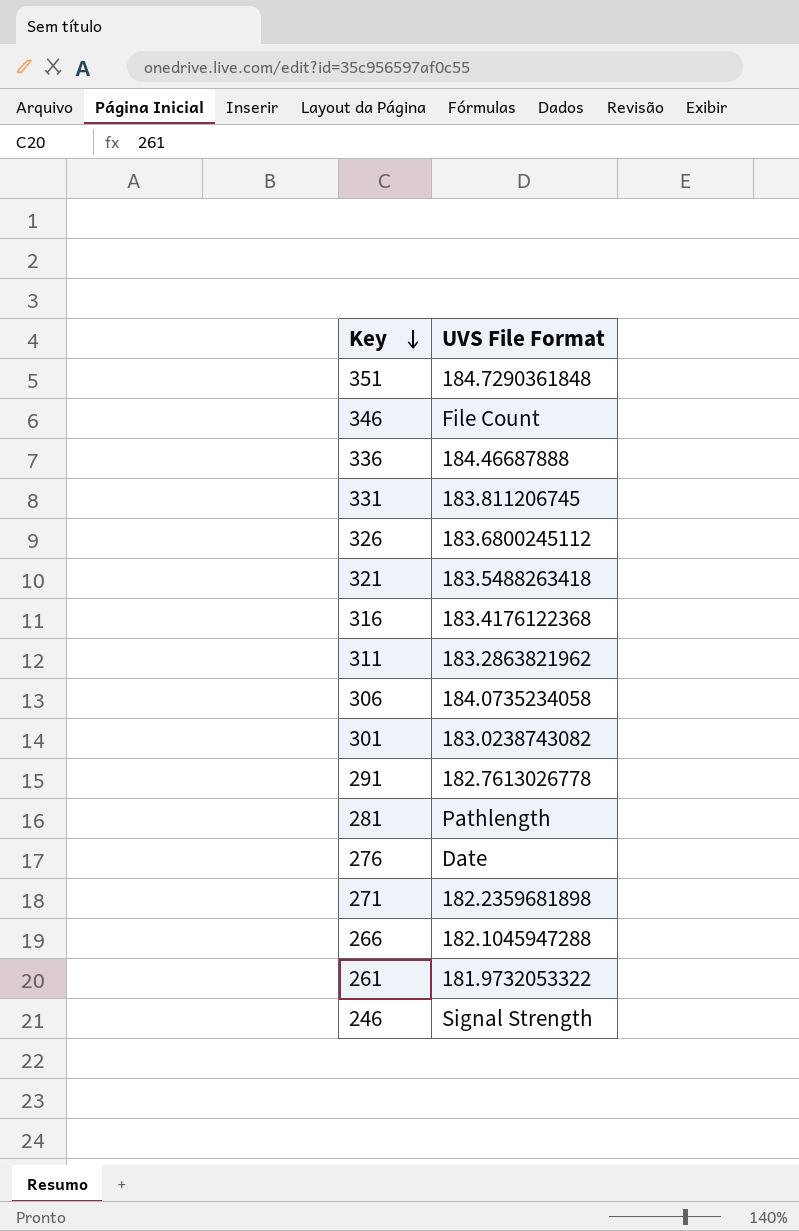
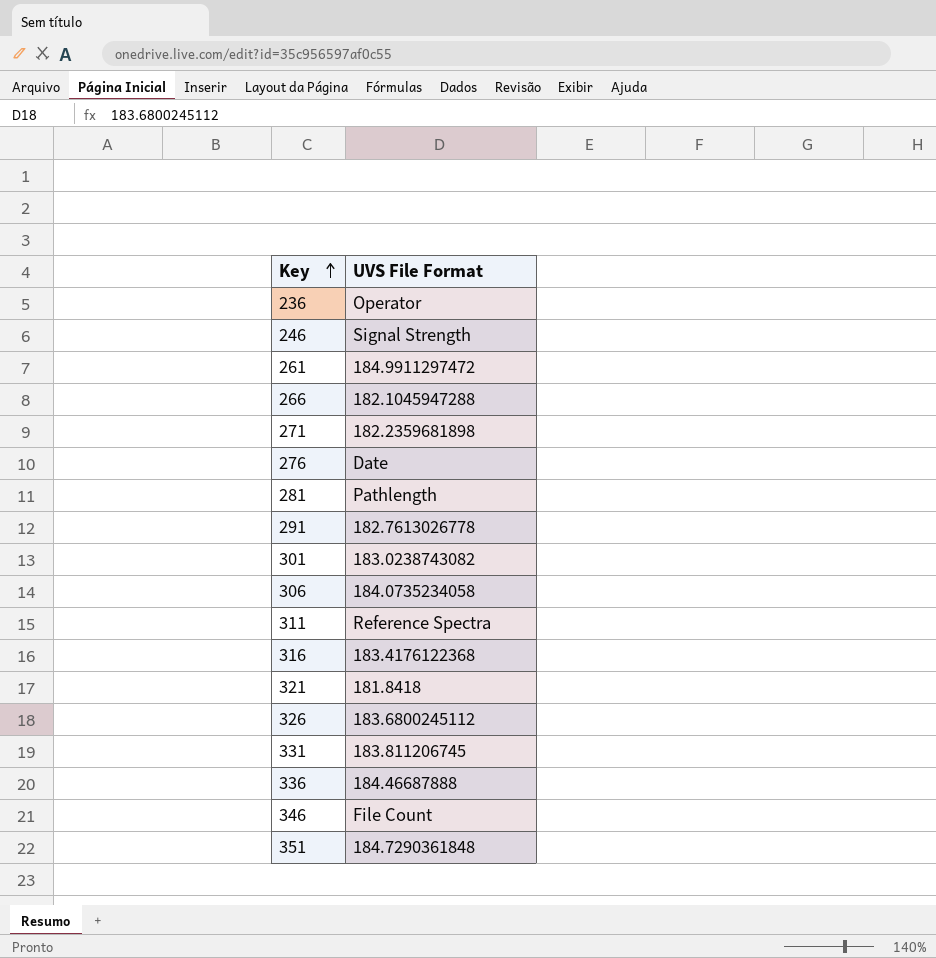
row order: Key descending -> Key ascending
row 236: none -> Operator
261 | UVS File Format: 181.9732053322 -> 184.9911297472
311 | UVS File Format: 183.2863821962 -> Reference Spectra
321 | UVS File Format: 183.5488263418 -> 181.8418

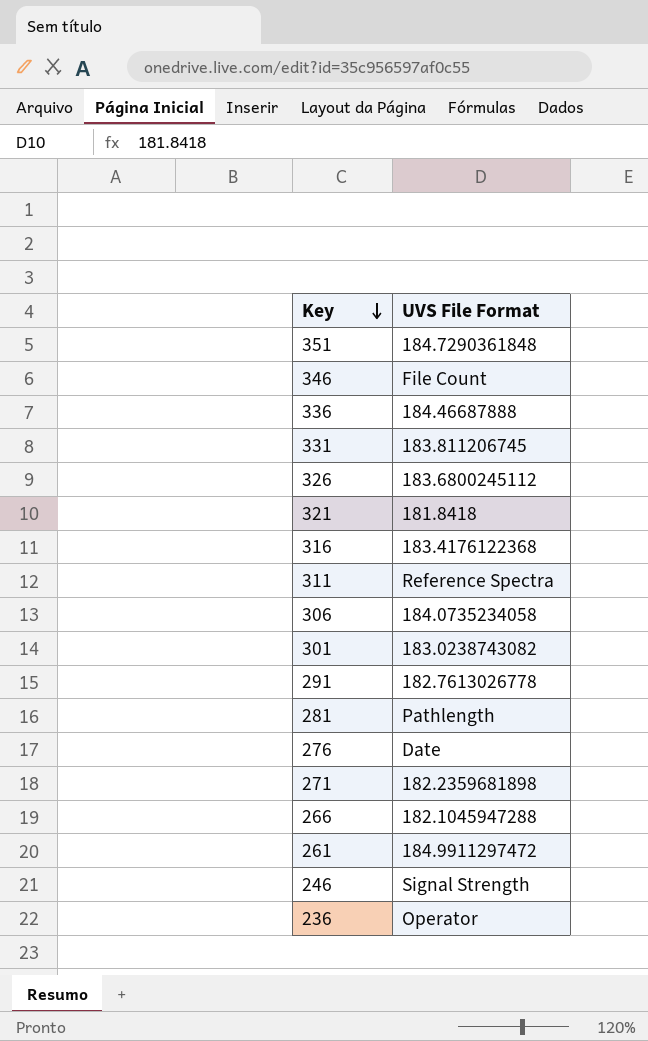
row order: Key ascending -> Key descending

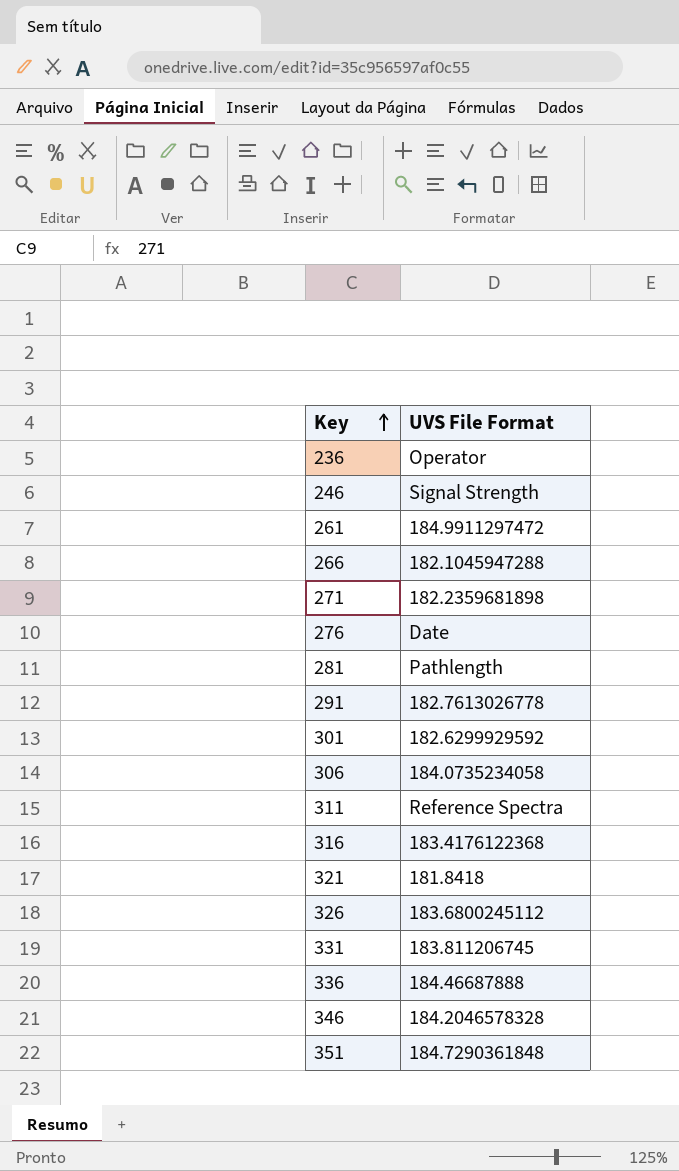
row order: Key descending -> Key ascending
301 | UVS File Format: 183.0238743082 -> 182.6299929592
346 | UVS File Format: File Count -> 184.2046578328

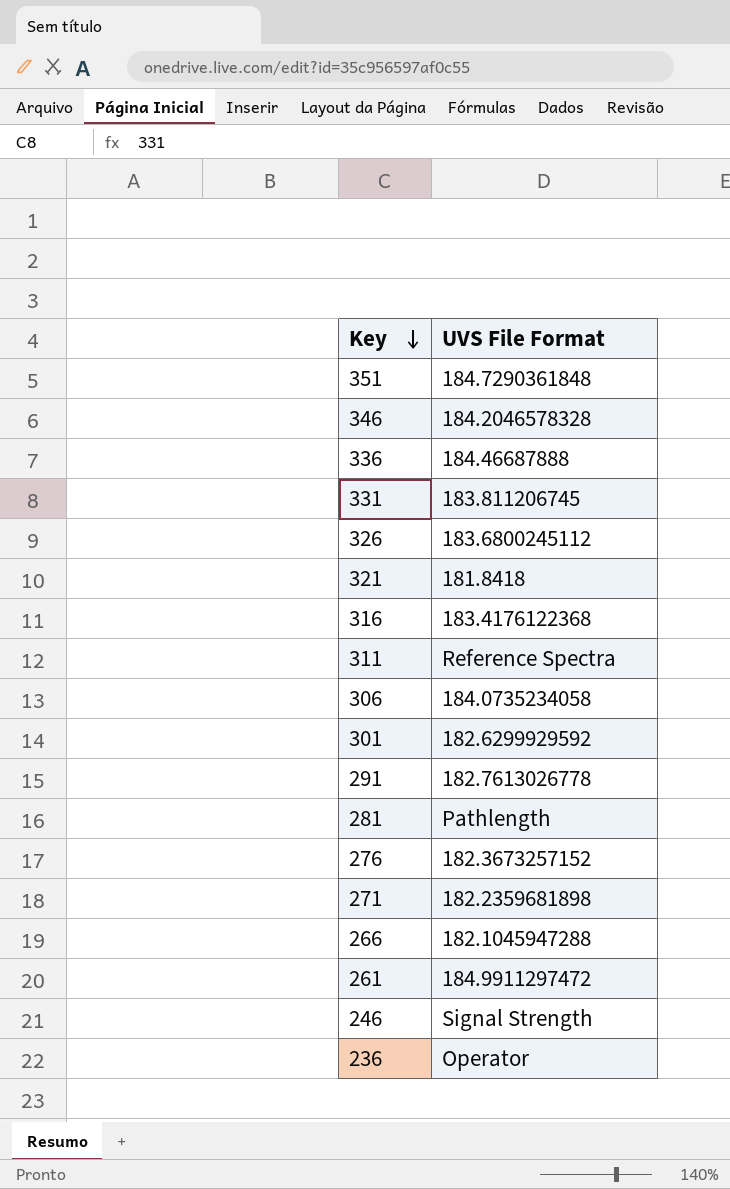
row order: Key ascending -> Key descending
276 | UVS File Format: Date -> 182.3673257152

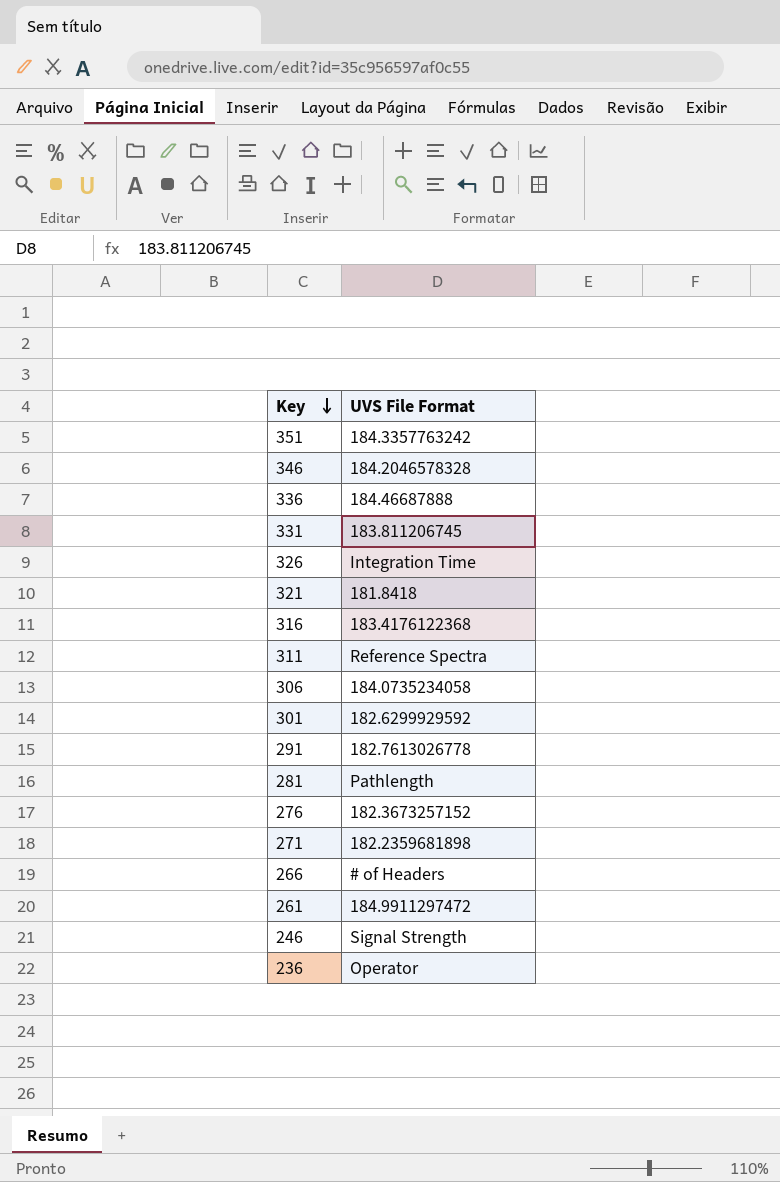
351 | UVS File Format: 184.7290361848 -> 184.3357763242
326 | UVS File Format: 183.6800245112 -> Integration Time
266 | UVS File Format: 182.1045947288 -> # of Headers

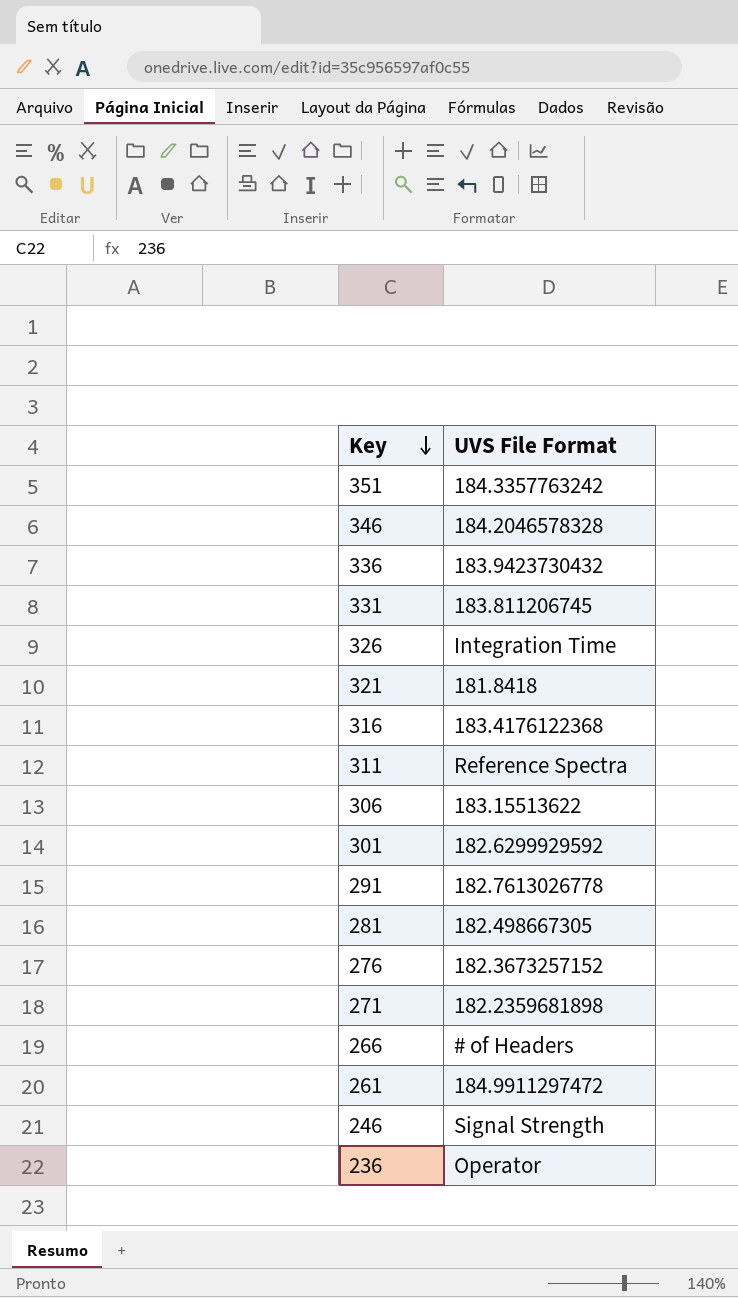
336 | UVS File Format: 184.46687888 -> 183.9423730432
306 | UVS File Format: 184.0735234058 -> 183.15513622
281 | UVS File Format: Pathlength -> 182.498667305

